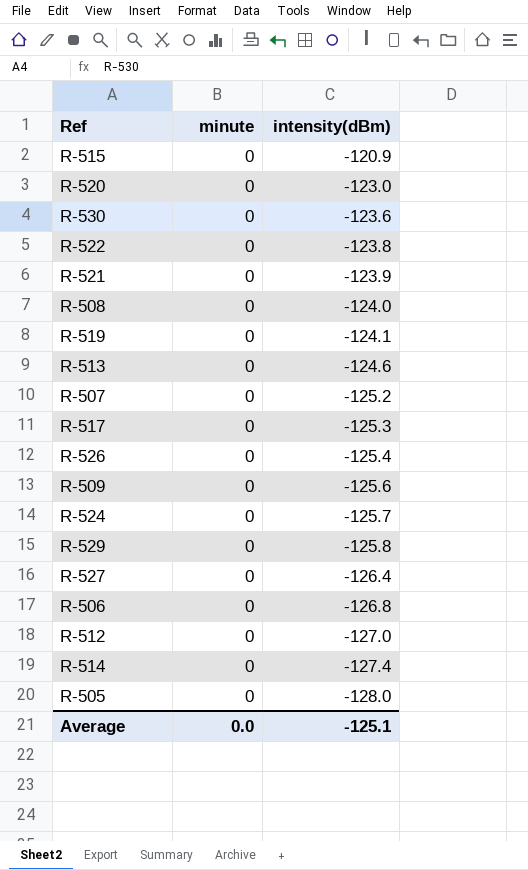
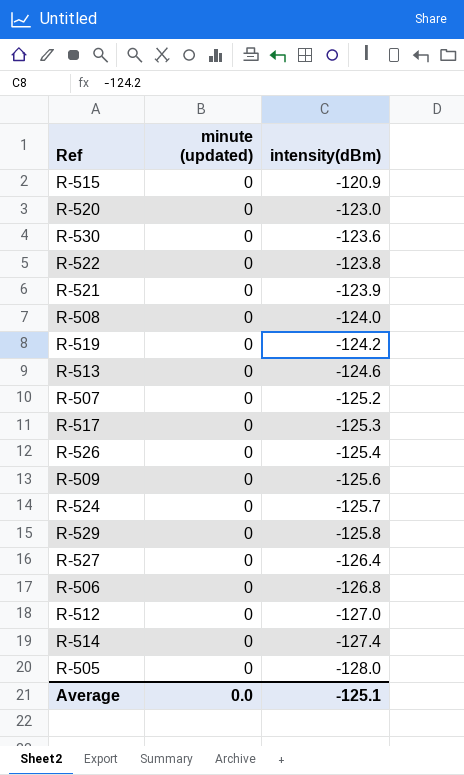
column name: minute -> minute (updated)
R-519 | intensity(dBm): -124.1 -> -124.2

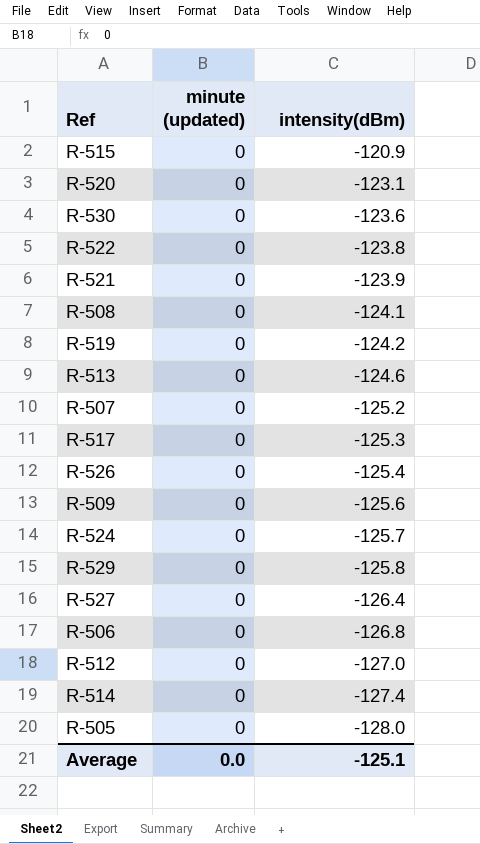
R-520 | intensity(dBm): -123.0 -> -123.1
R-508 | intensity(dBm): -124.0 -> -124.1

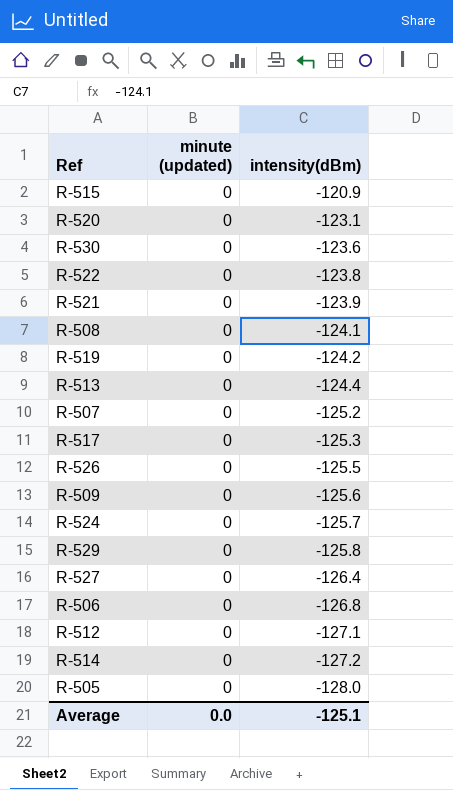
R-513 | intensity(dBm): -124.6 -> -124.4
R-526 | intensity(dBm): -125.4 -> -125.5
R-512 | intensity(dBm): -127.0 -> -127.1
R-514 | intensity(dBm): -127.4 -> -127.2

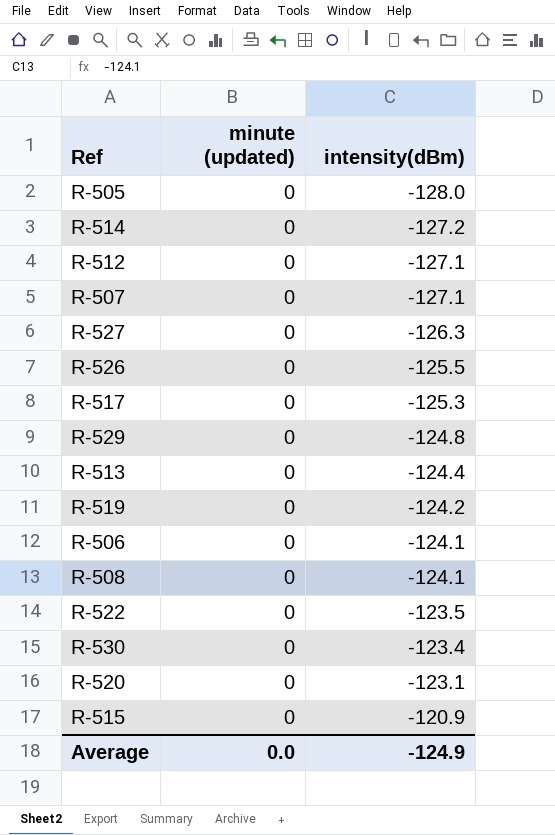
row order: intensity(dBm) descending -> intensity(dBm) ascending
row R-521: 0 | -123.9 -> none
row R-509: 0 | -125.6 -> none
row R-524: 0 | -125.7 -> none
R-507 | intensity(dBm): -125.2 -> -127.1
R-527 | intensity(dBm): -126.4 -> -126.3
R-529 | intensity(dBm): -125.8 -> -124.8
R-506 | intensity(dBm): -126.8 -> -124.1
R-522 | intensity(dBm): -123.8 -> -123.5
R-530 | intensity(dBm): -123.6 -> -123.4
Average | intensity(dBm): -125.1 -> -124.9

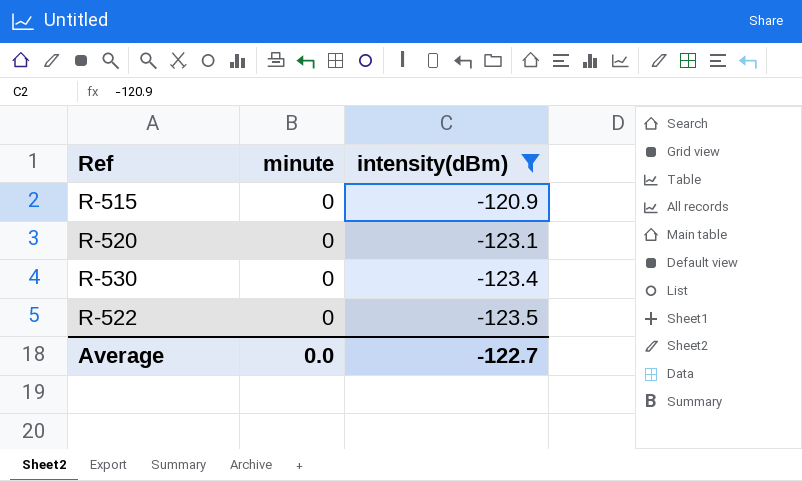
filter: none -> intensity(dBm) >= -123.5
row order: intensity(dBm) ascending -> intensity(dBm) descending
column name: minute (updated) -> minute
Average | intensity(dBm): -124.9 -> -122.7

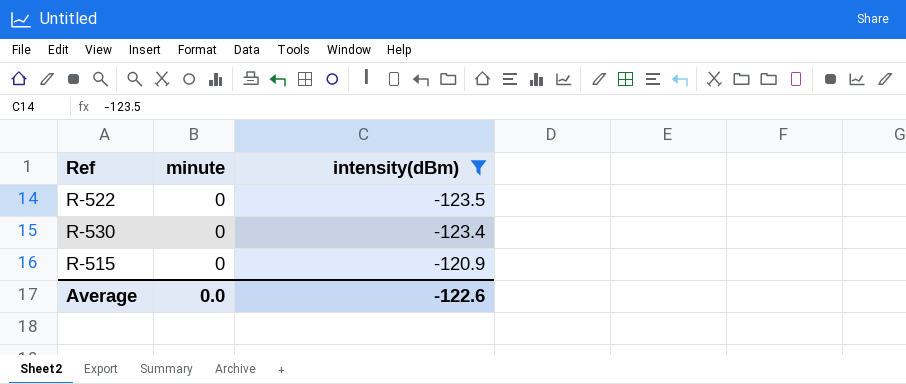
row order: intensity(dBm) descending -> intensity(dBm) ascending
row R-520: 0 | -123.1 -> none
Average | intensity(dBm): -122.7 -> -122.6

